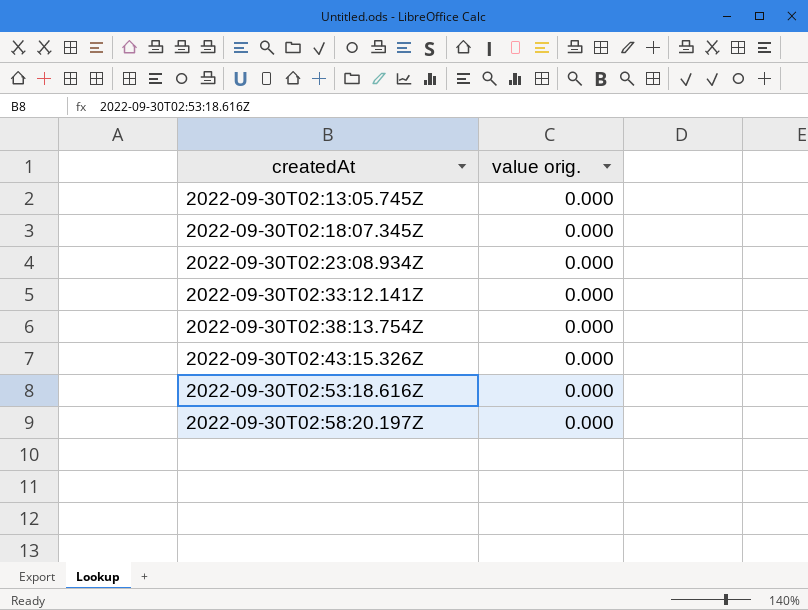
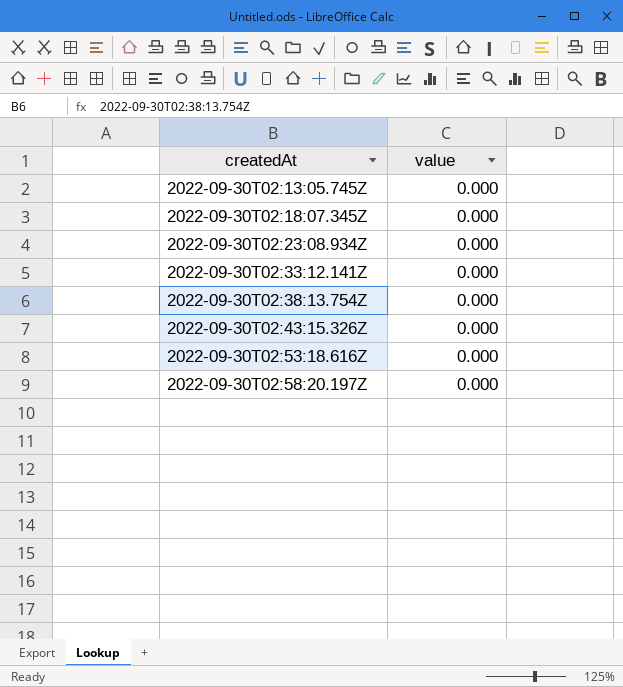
column name: value orig. -> value

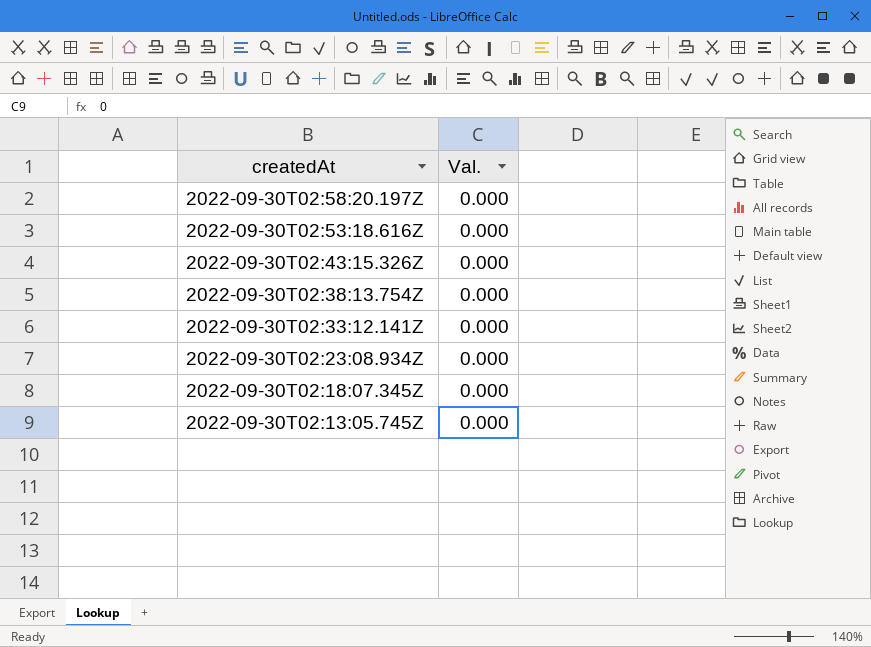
row order: createdAt ascending -> createdAt descending
column name: value -> Val.

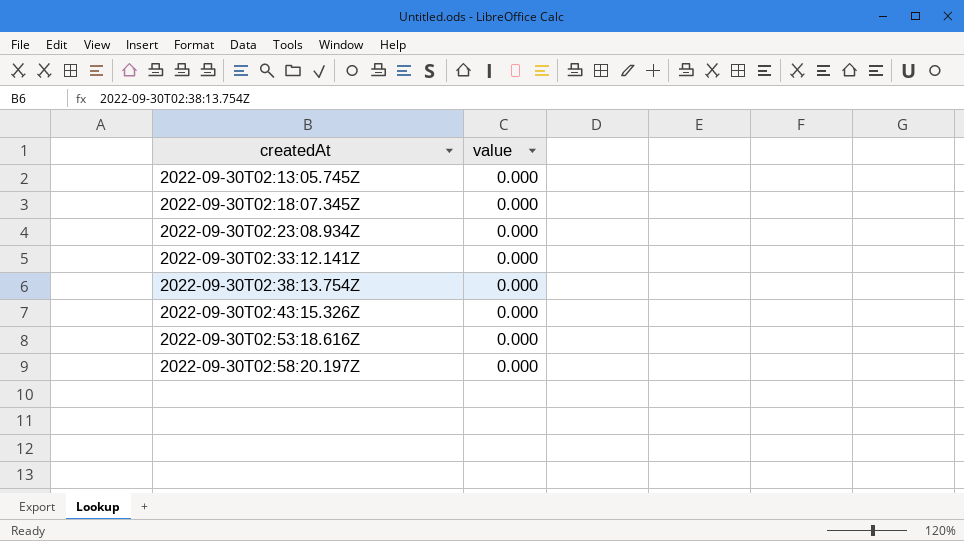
row order: createdAt descending -> createdAt ascending
column name: Val. -> value

